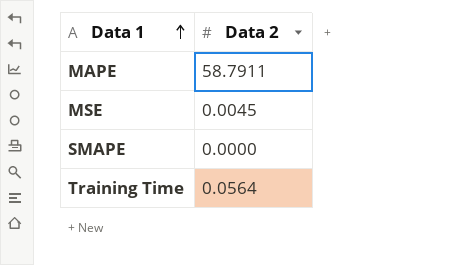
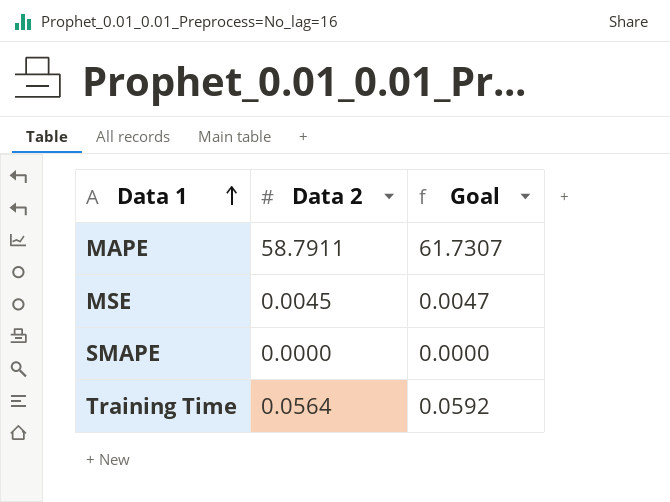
column Goal | formula: none -> [Data 2] * 1.05

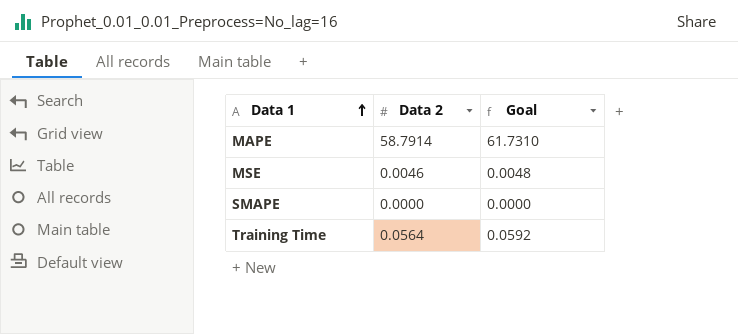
MAPE | Data 2: 58.7911 -> 58.7914
MAPE | Goal: 61.7307 -> 61.7310
MSE | Data 2: 0.0045 -> 0.0046
MSE | Goal: 0.0047 -> 0.0048

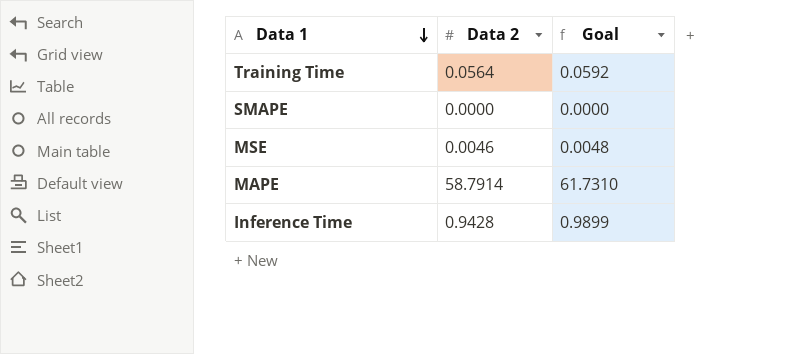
row order: Data 1 ascending -> Data 1 descending
row Inference Time: none -> 0.9428 | 0.9899

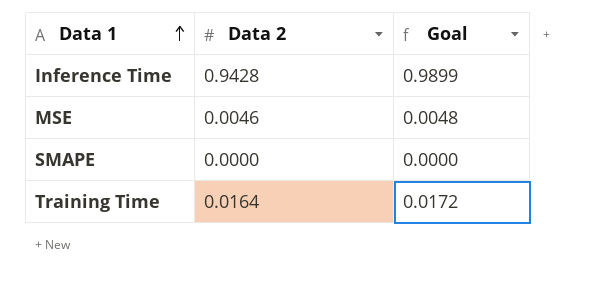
row order: Data 1 descending -> Data 1 ascending
row MAPE: 58.7914 | 61.7310 -> none
Training Time | Data 2: 0.0564 -> 0.0164
Training Time | Goal: 0.0592 -> 0.0172

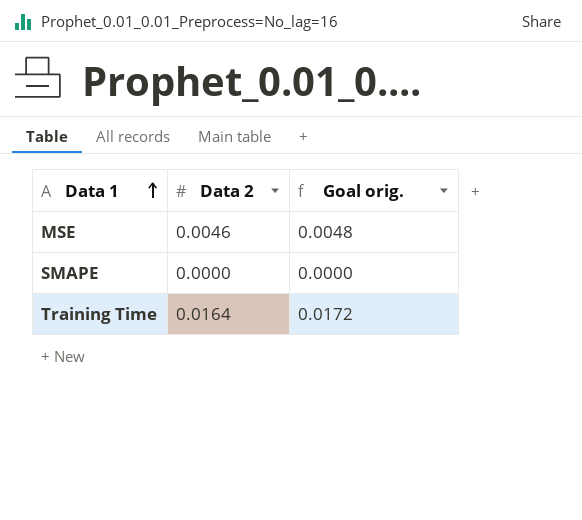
column name: Goal -> Goal orig.
row Inference Time: 0.9428 | 0.9899 -> none

